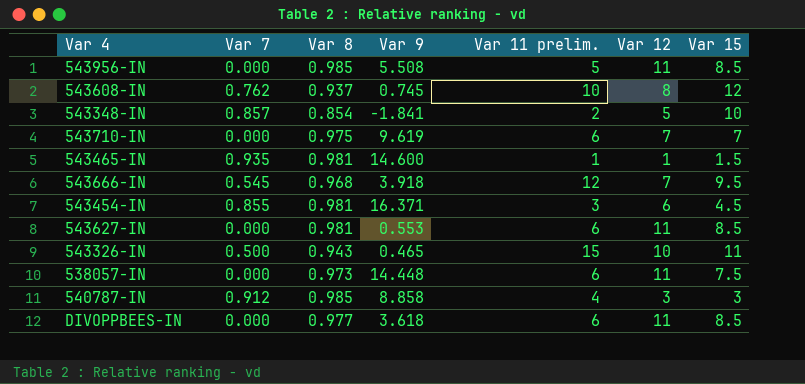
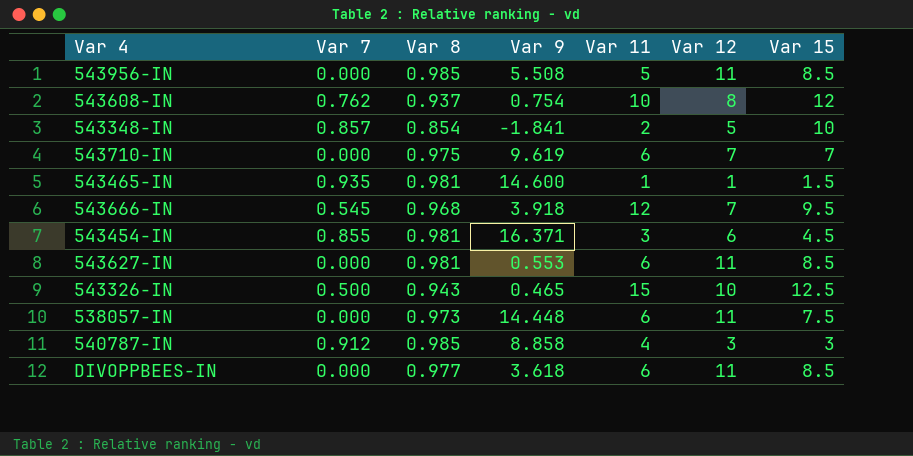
column name: Var 11 prelim. -> Var 11
543608-IN | Var 9: 0.745 -> 0.754
543326-IN | Var 15: 11 -> 12.5

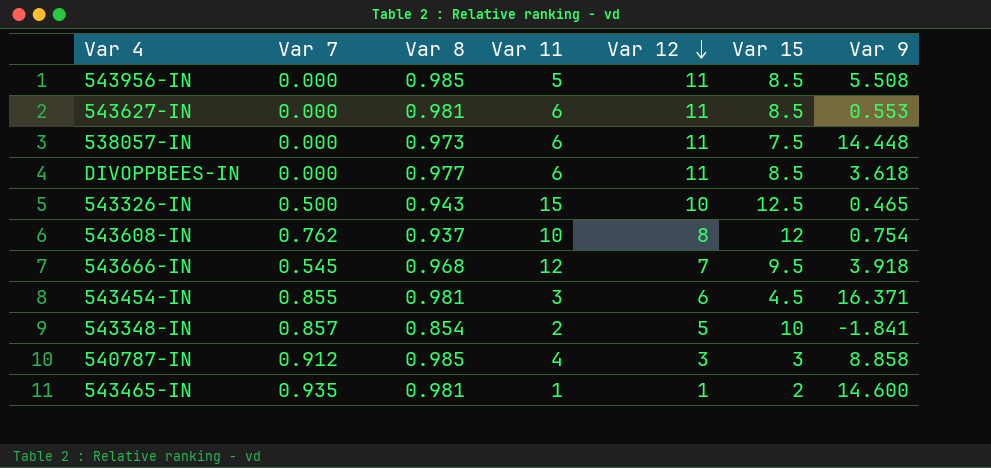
row order: none -> Var 12 descending
column Var 9 | position: 4 -> 7
row 543710-IN: 0.000 | 0.975 | 9.619 | 6 | 7 | 7 -> none
543465-IN | Var 15: 1.5 -> 2

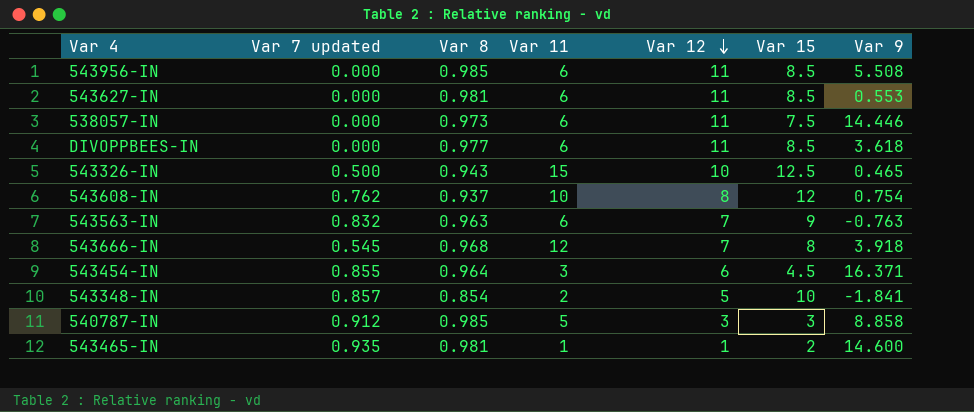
column name: Var 7 -> Var 7 updated
543956-IN | Var 11: 5 -> 6
538057-IN | Var 9: 14.448 -> 14.446
row 543563-IN: none -> 0.832 | 0.963 | 6 | 7 | 9 | -0.763
543666-IN | Var 15: 9.5 -> 8
543454-IN | Var 8: 0.981 -> 0.964
540787-IN | Var 11: 4 -> 5

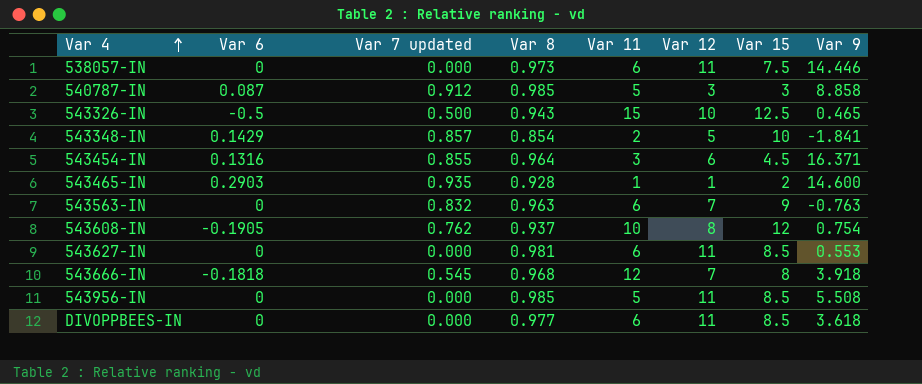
row order: Var 12 descending -> Var 4 ascending
column Var 6 | position: none -> 2
543465-IN | Var 8: 0.981 -> 0.928
543956-IN | Var 11: 6 -> 5

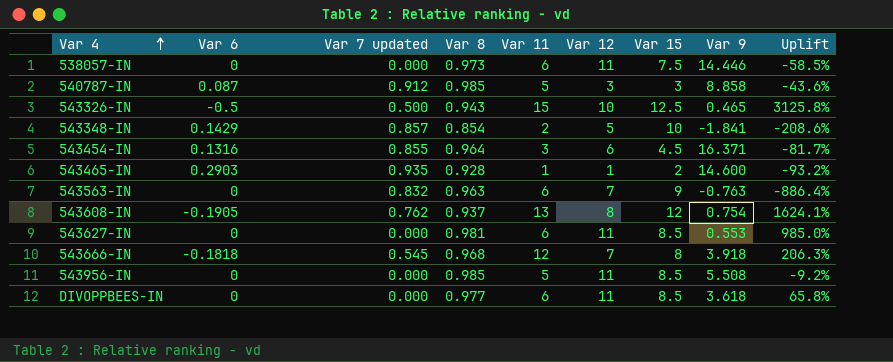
column Uplift | formula: none -> ([Var 11] - [Var 9]) / [Var 9]
543608-IN | Var 11: 10 -> 13

